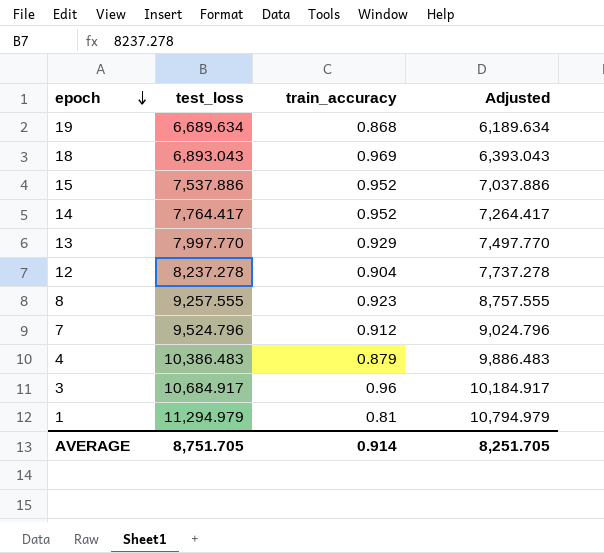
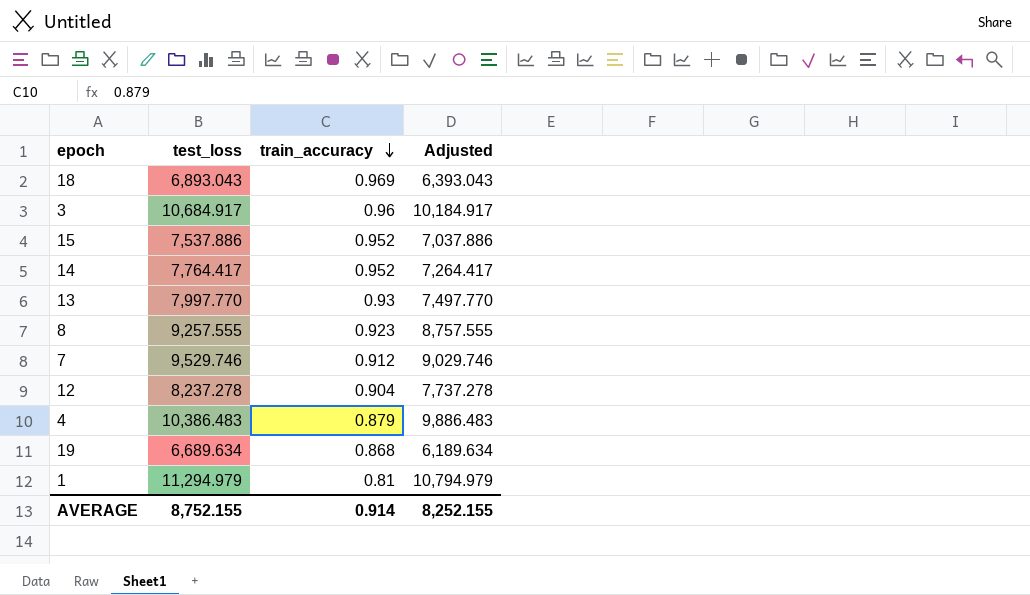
row order: epoch descending -> train_accuracy descending
13 | train_accuracy: 0.929 -> 0.93
7 | test_loss: 9,524.796 -> 9,529.746
7 | Adjusted: 9,024.796 -> 9,029.746
AVERAGE | test_loss: 8,751.705 -> 8,752.155
AVERAGE | Adjusted: 8,251.705 -> 8,252.155

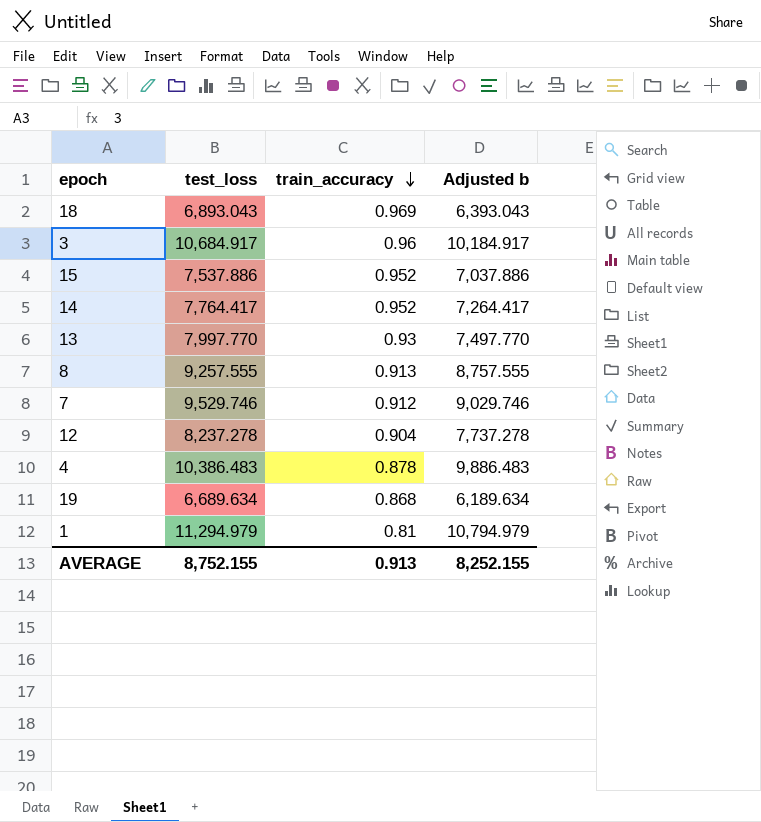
column name: Adjusted -> Adjusted b
8 | train_accuracy: 0.923 -> 0.913
4 | train_accuracy: 0.879 -> 0.878
AVERAGE | train_accuracy: 0.914 -> 0.913

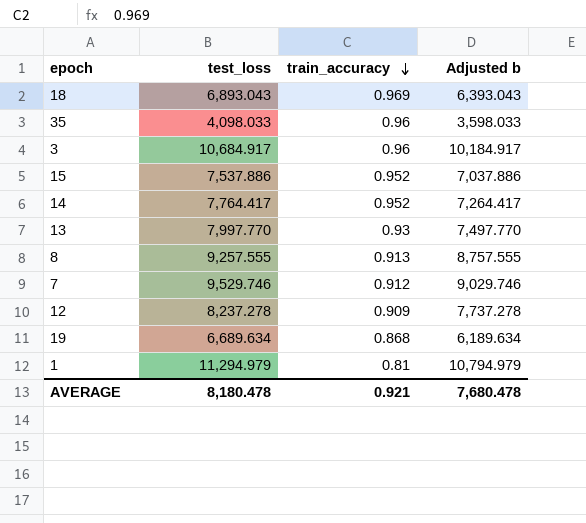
row 4: 10,386.483 | 0.878 | 9,886.483 -> none
row 35: none -> 4,098.033 | 0.96 | 3,598.033
12 | train_accuracy: 0.904 -> 0.909
AVERAGE | test_loss: 8,752.155 -> 8,180.478
AVERAGE | train_accuracy: 0.913 -> 0.921
AVERAGE | Adjusted b: 8,252.155 -> 7,680.478

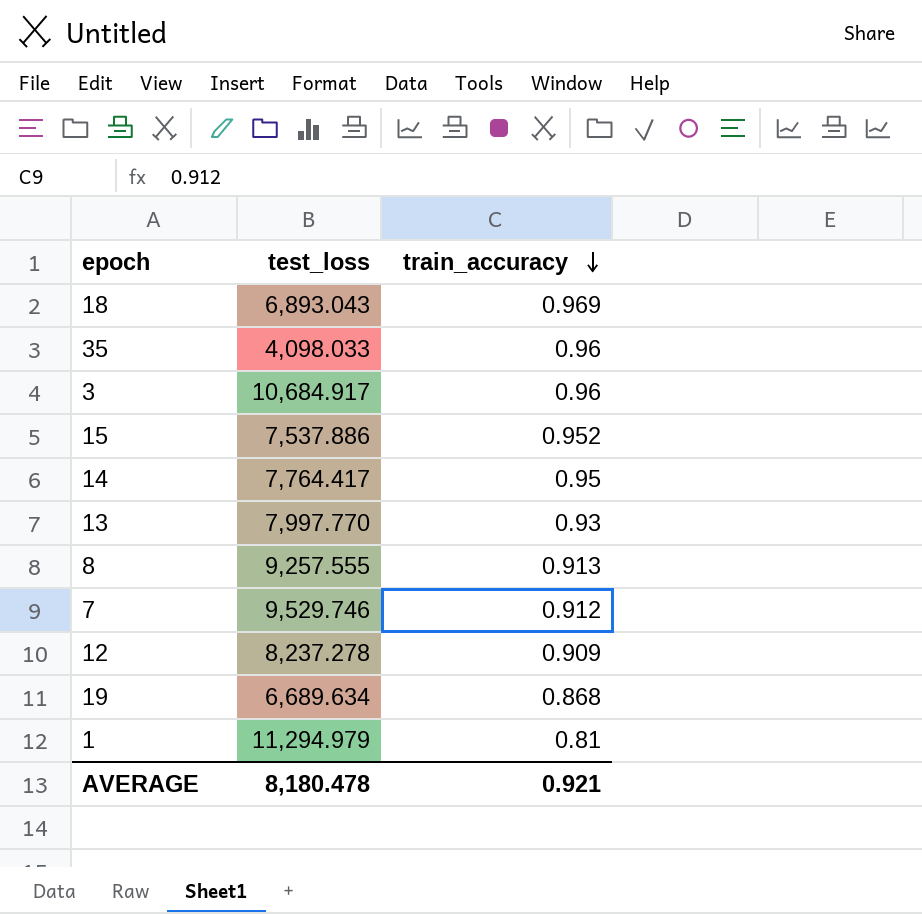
column Adjusted b | formula: [test_loss] - 500 -> none
14 | train_accuracy: 0.952 -> 0.95

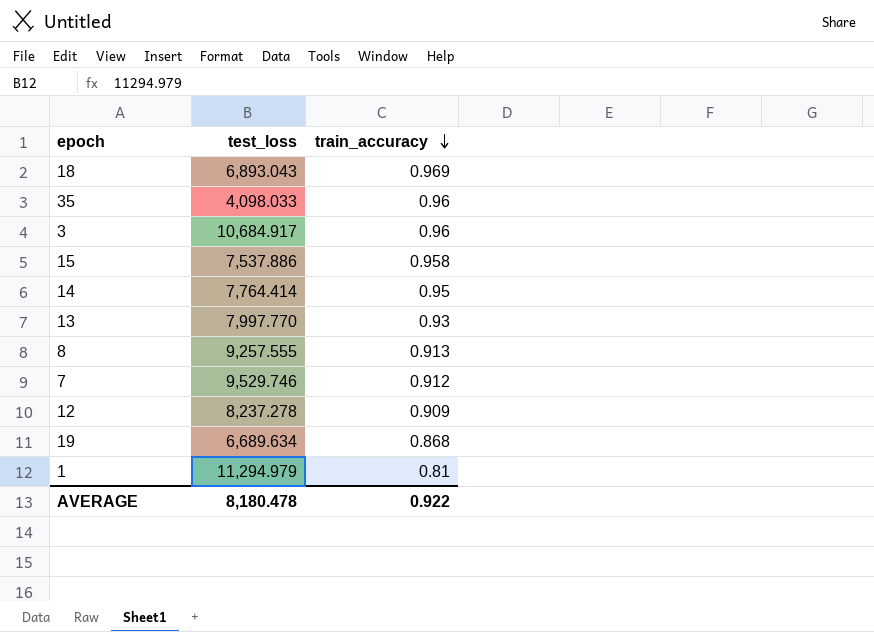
15 | train_accuracy: 0.952 -> 0.958
14 | test_loss: 7,764.417 -> 7,764.414
AVERAGE | train_accuracy: 0.921 -> 0.922

